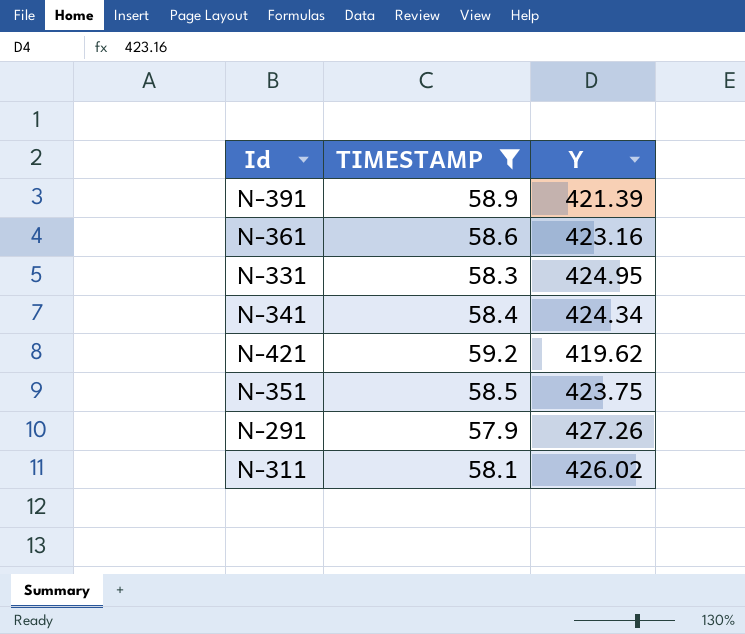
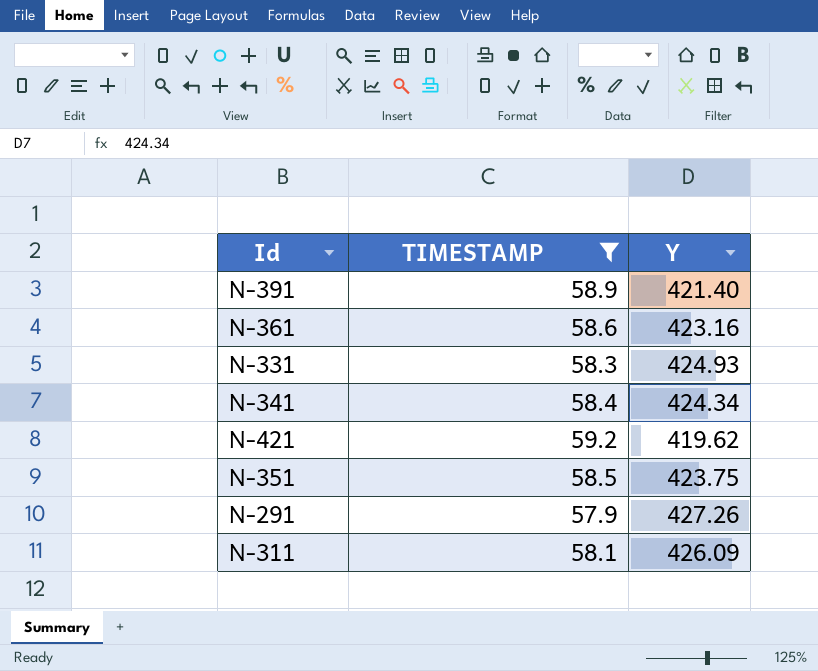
N-391 | Y: 421.39 -> 421.40
N-331 | Y: 424.95 -> 424.93
N-311 | Y: 426.02 -> 426.09

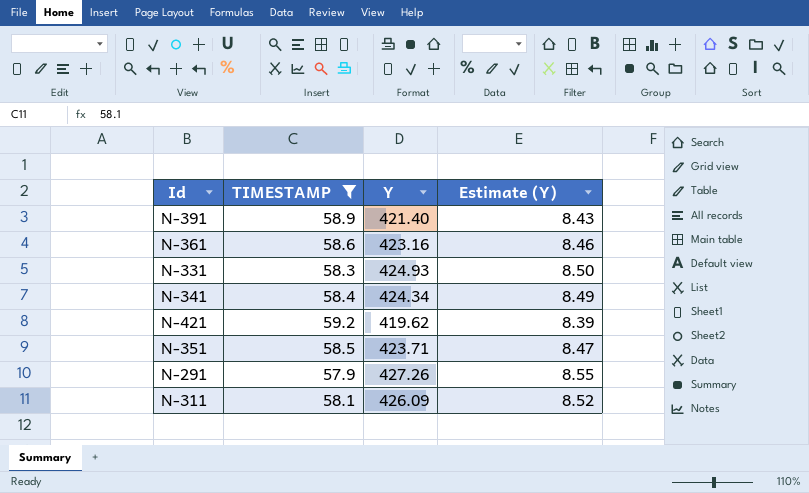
column Estimate (Y) | formula: none -> [Y] * 0.02
N-351 | Y: 423.75 -> 423.71

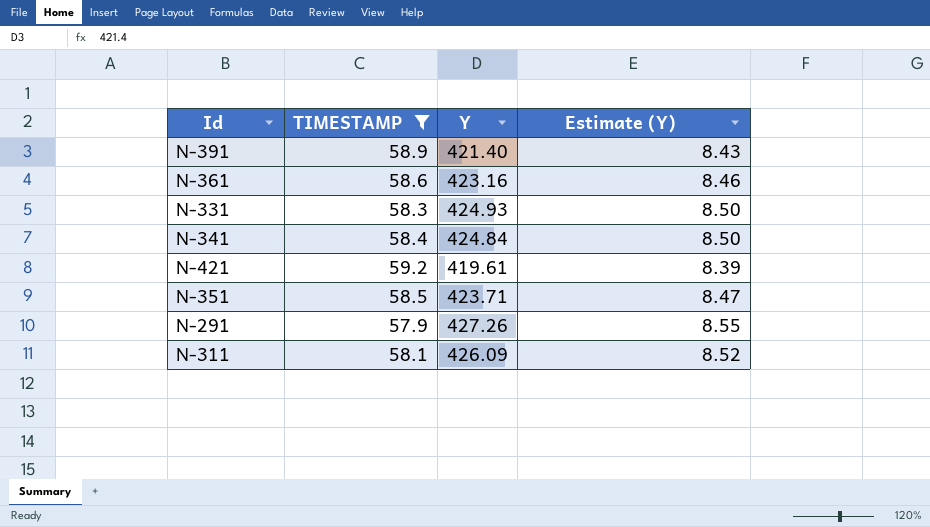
N-341 | Y: 424.34 -> 424.84
N-341 | Estimate (Y): 8.49 -> 8.50
N-421 | Y: 419.62 -> 419.61

